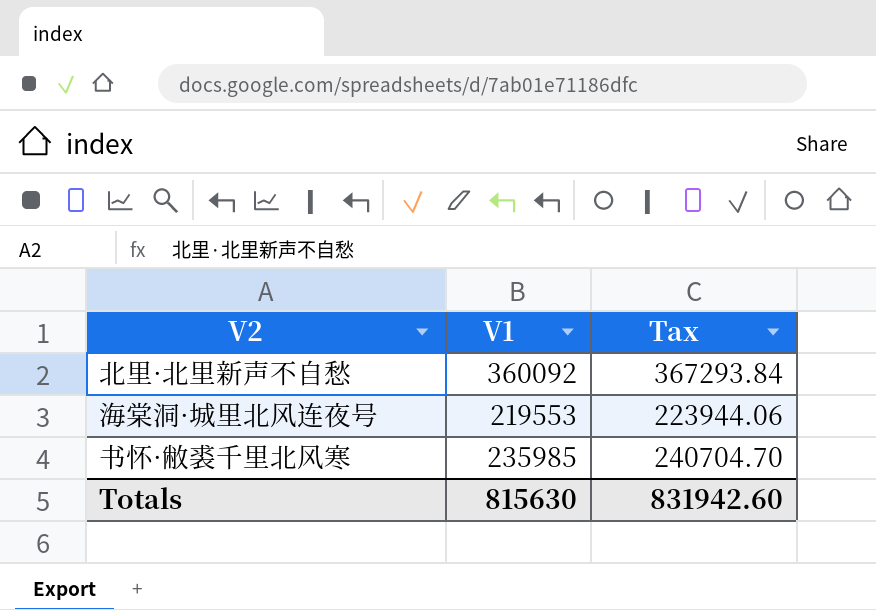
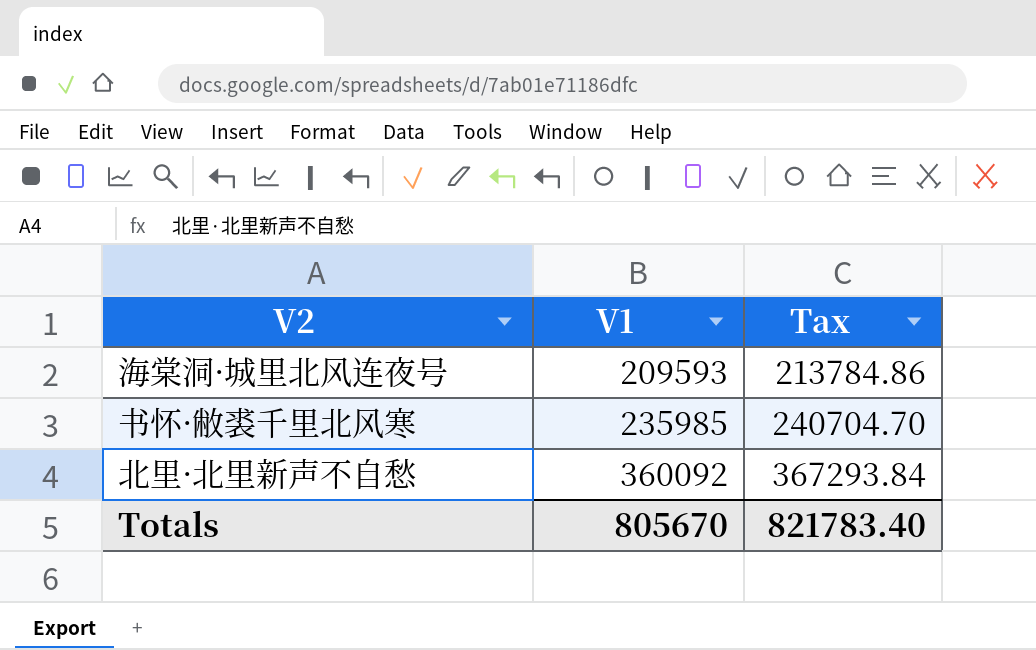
row order: none -> V1 ascending
海棠洞·城里北风连夜号 | V1: 219553 -> 209593
海棠洞·城里北风连夜号 | Tax: 223944.06 -> 213784.86
Totals | V1: 815630 -> 805670
Totals | Tax: 831942.60 -> 821783.40

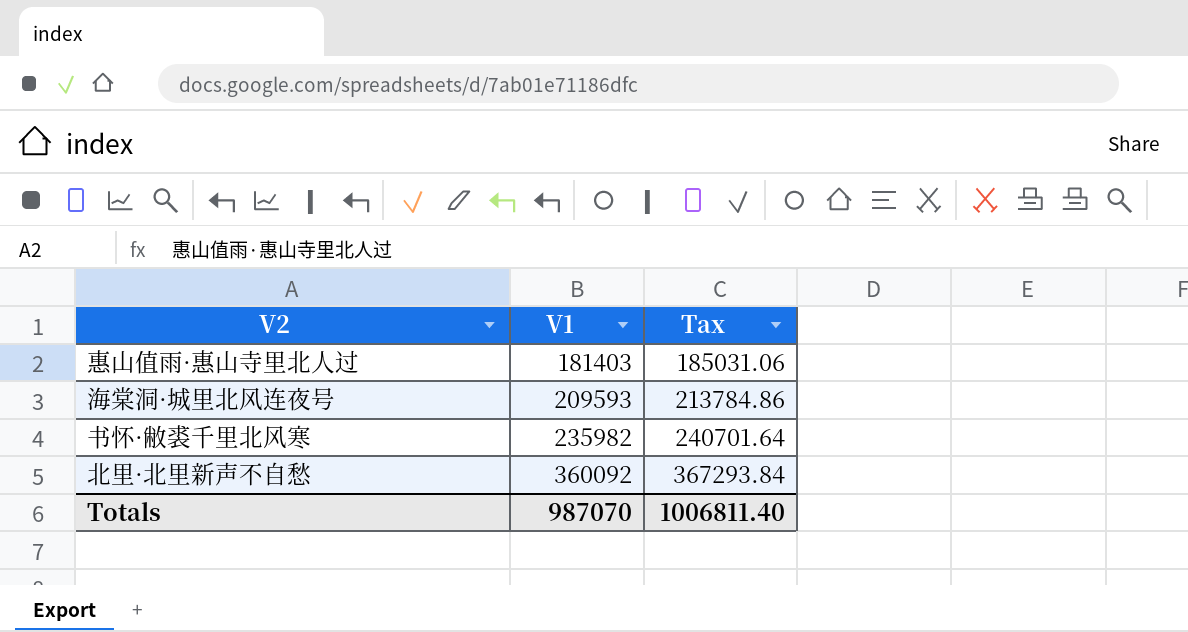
row 惠山值雨·惠山寺里北人过: none -> 181403 | 185031.06
书怀·敝裘千里北风寒 | V1: 235985 -> 235982
书怀·敝裘千里北风寒 | Tax: 240704.70 -> 240701.64
Totals | V1: 805670 -> 987070
Totals | Tax: 821783.40 -> 1006811.40

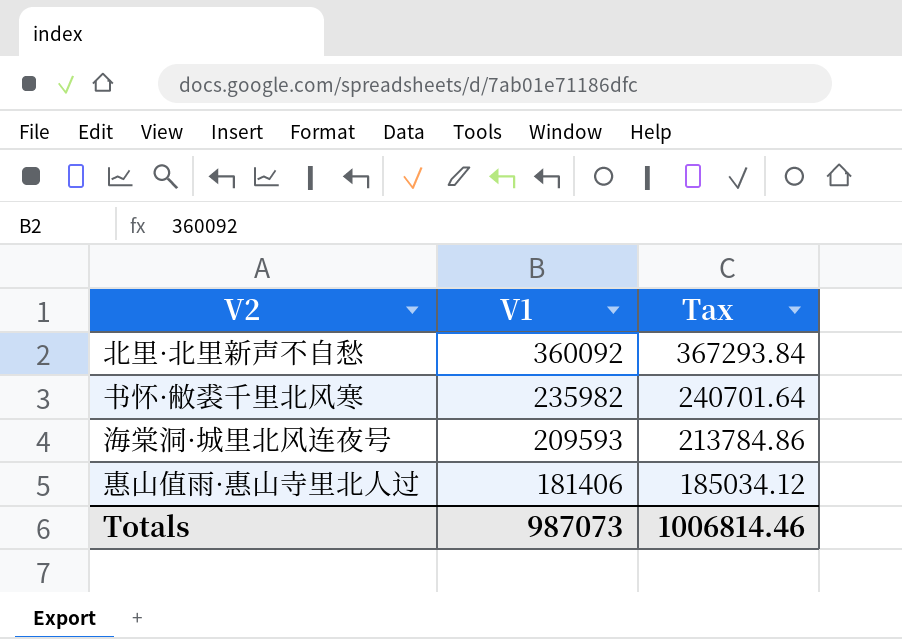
row order: V1 ascending -> V1 descending
惠山值雨·惠山寺里北人过 | V1: 181403 -> 181406
惠山值雨·惠山寺里北人过 | Tax: 185031.06 -> 185034.12
Totals | V1: 987070 -> 987073
Totals | Tax: 1006811.40 -> 1006814.46

